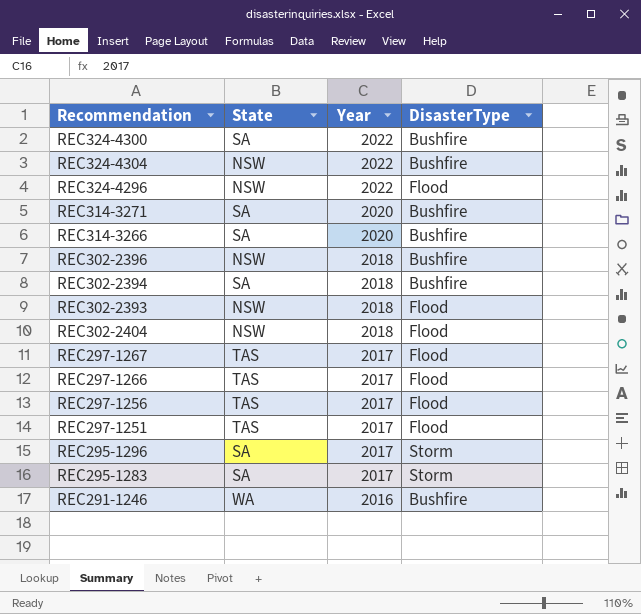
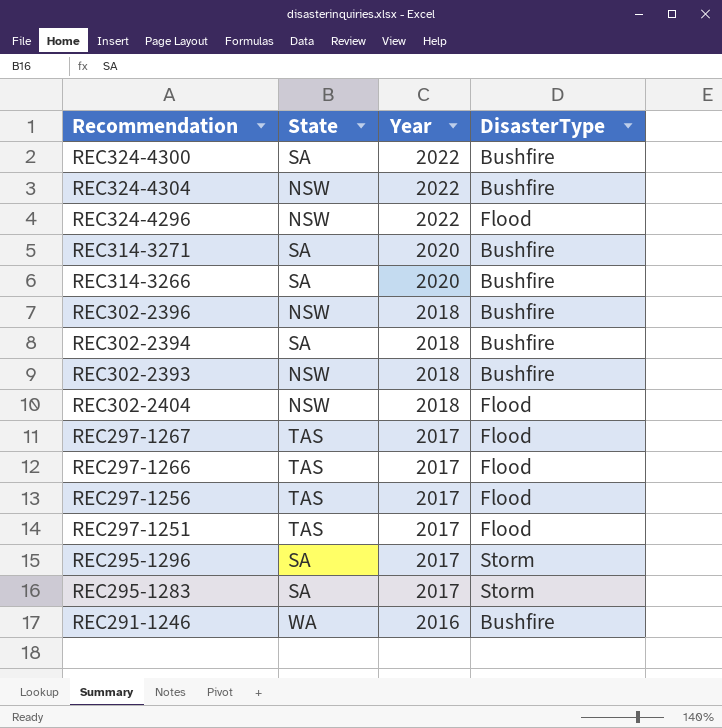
REC302-2393 | DisasterType: Flood -> Bushfire

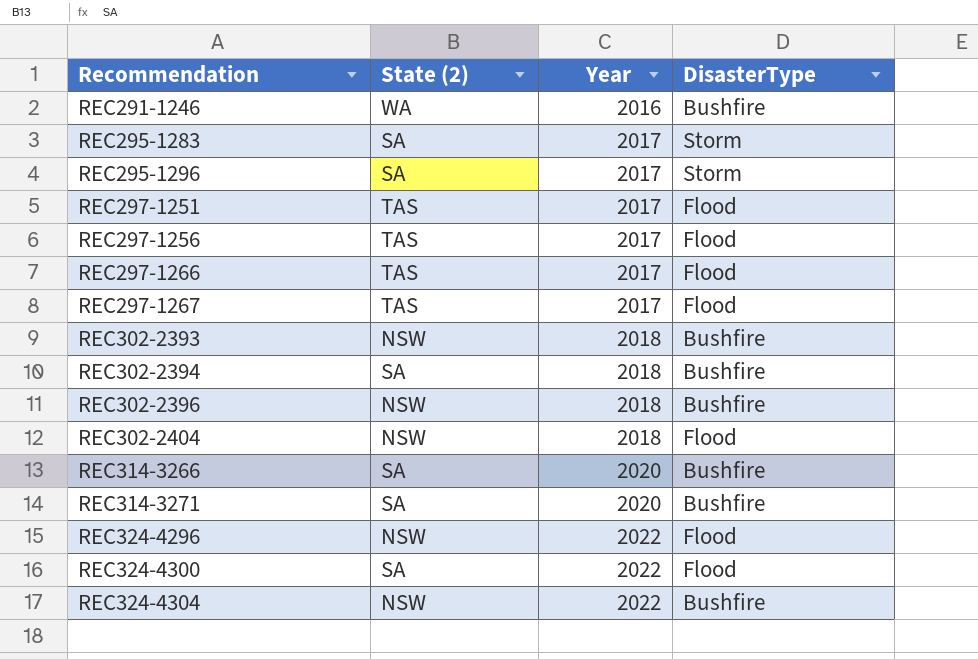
row order: Year descending -> Recommendation ascending
column name: State -> State (2)
REC324-4300 | DisasterType: Bushfire -> Flood

